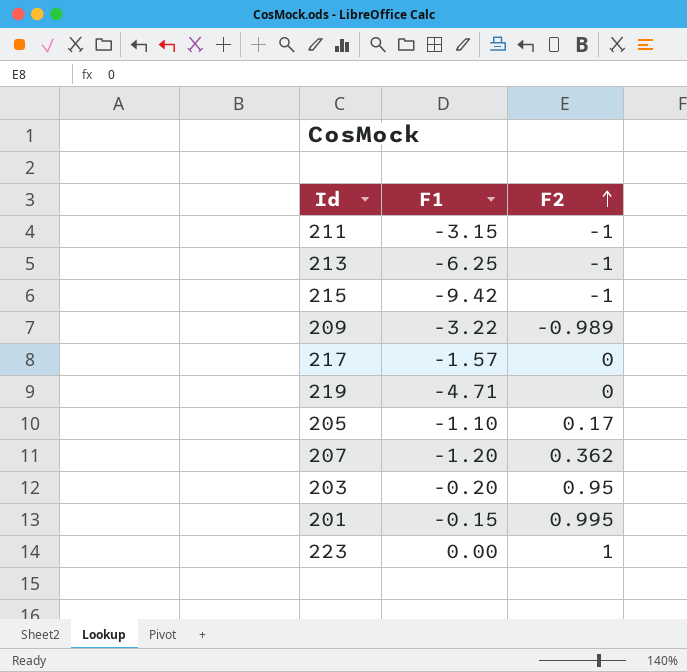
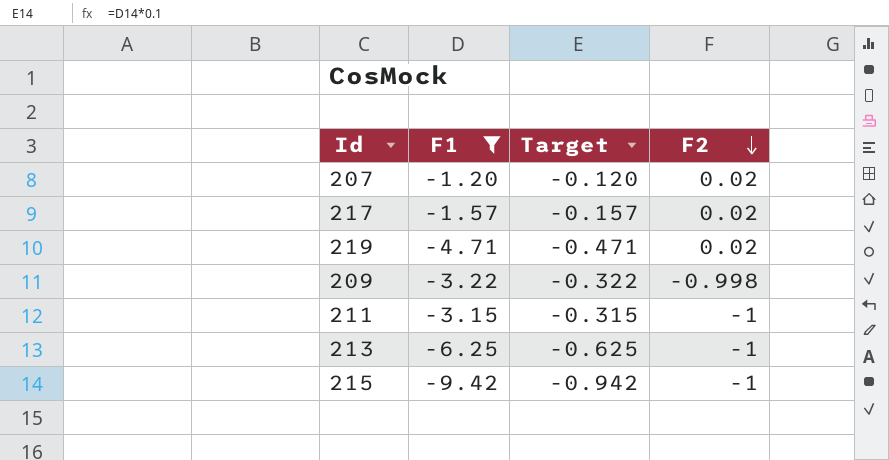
filter: none -> F1 <= -1.20
row order: F2 ascending -> F2 descending
column Target | formula: none -> [F1] * 0.1
207 | F2: 0.362 -> 0.02
217 | F2: 0 -> 0.02
219 | F2: 0 -> 0.02
209 | F2: -0.989 -> -0.998

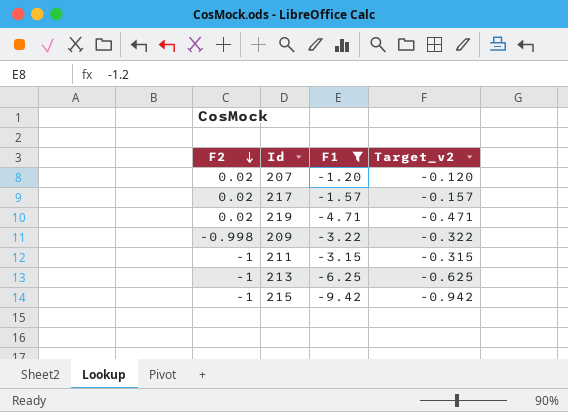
column F2 | position: 4 -> 1
column name: Target -> Target_v2

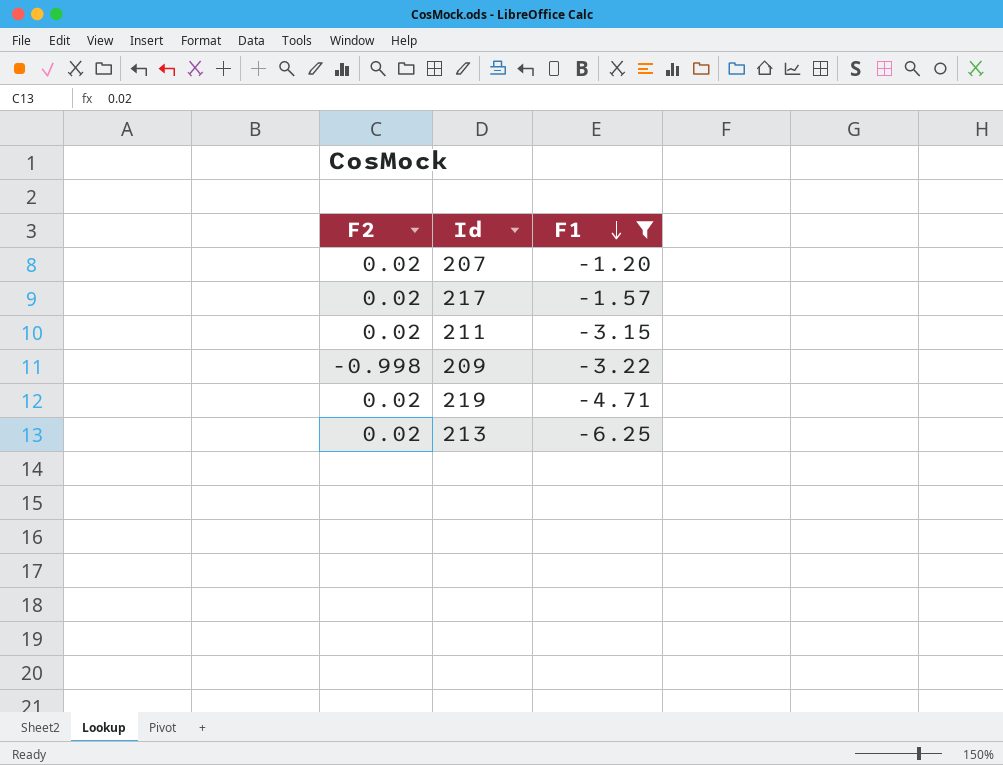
row order: F2 descending -> F1 descending
column Target_v2 | formula: [F1] * 0.1 -> none
row 215: -1 | -9.42 | -0.942 -> none
211 | F2: -1 -> 0.02
213 | F2: -1 -> 0.02

